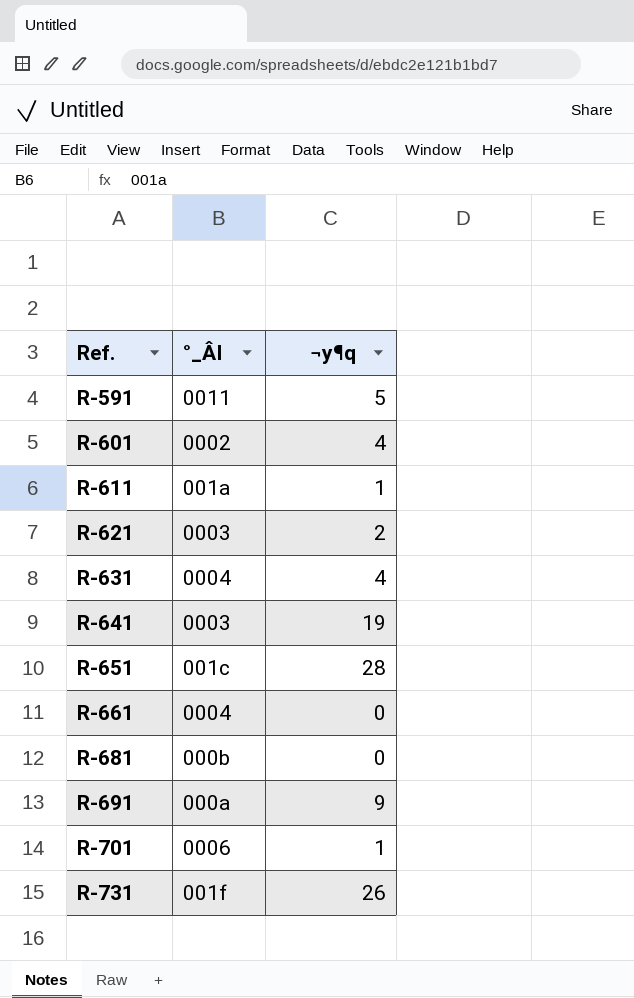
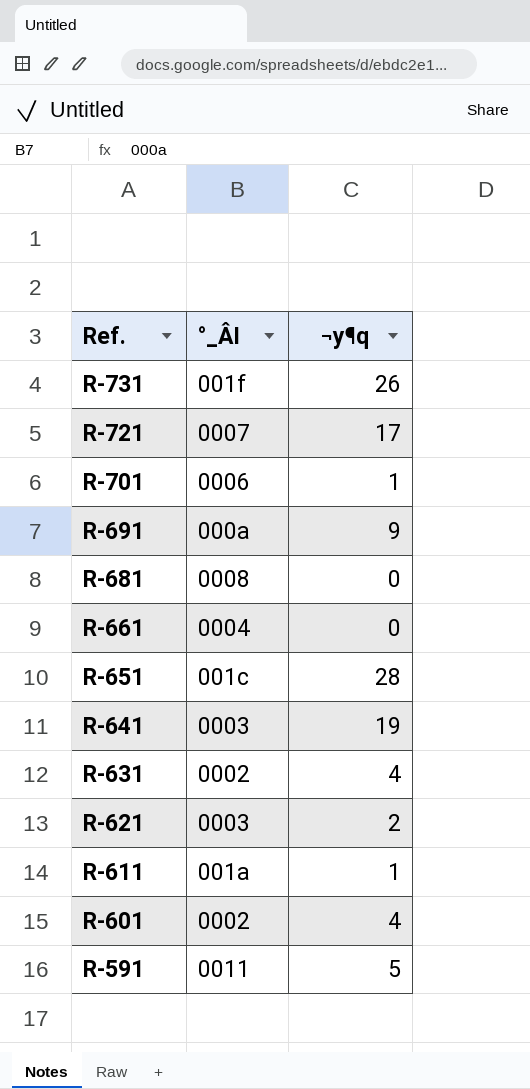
row order: Ref. ascending -> Ref. descending
row R-721: none -> 0007 | 17
R-681 | °_ÂI: 000b -> 0008
R-631 | °_ÂI: 0004 -> 0002

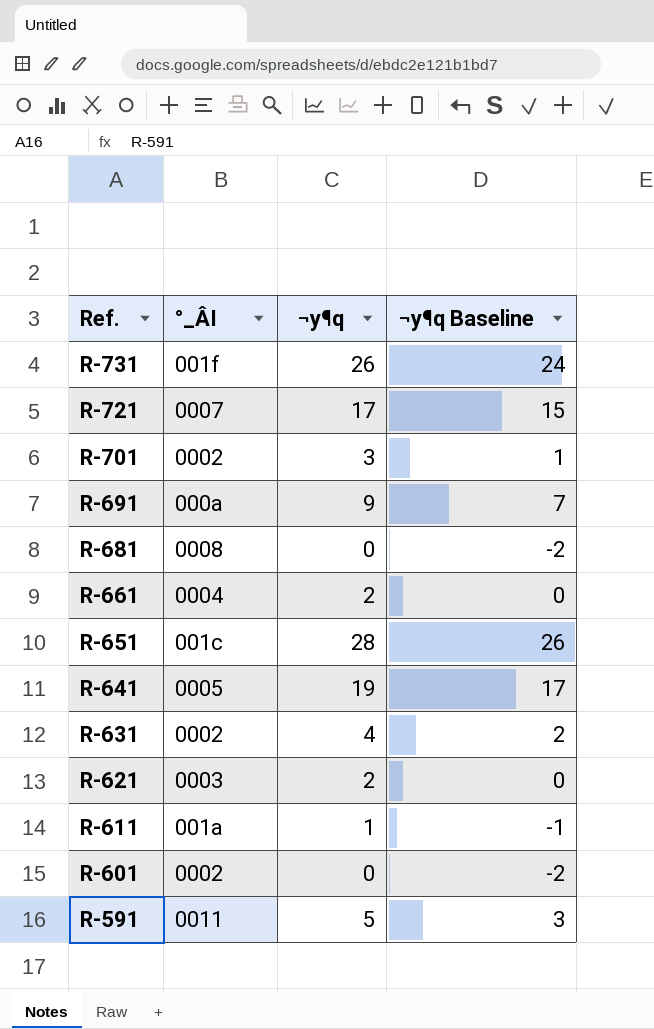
column ¬y¶q Baseline | formula: none -> [¬y¶q] - 2
R-701 | °_ÂI: 0006 -> 0002
R-701 | ¬y¶q: 1 -> 3
R-661 | ¬y¶q: 0 -> 2
R-641 | °_ÂI: 0003 -> 0005
R-601 | ¬y¶q: 4 -> 0

